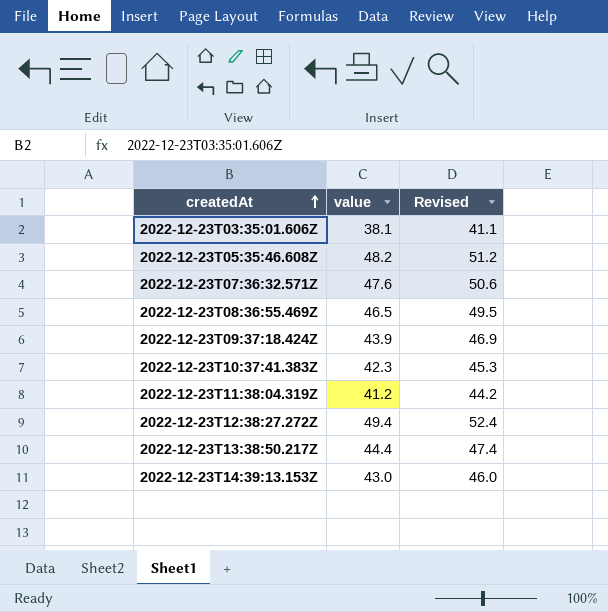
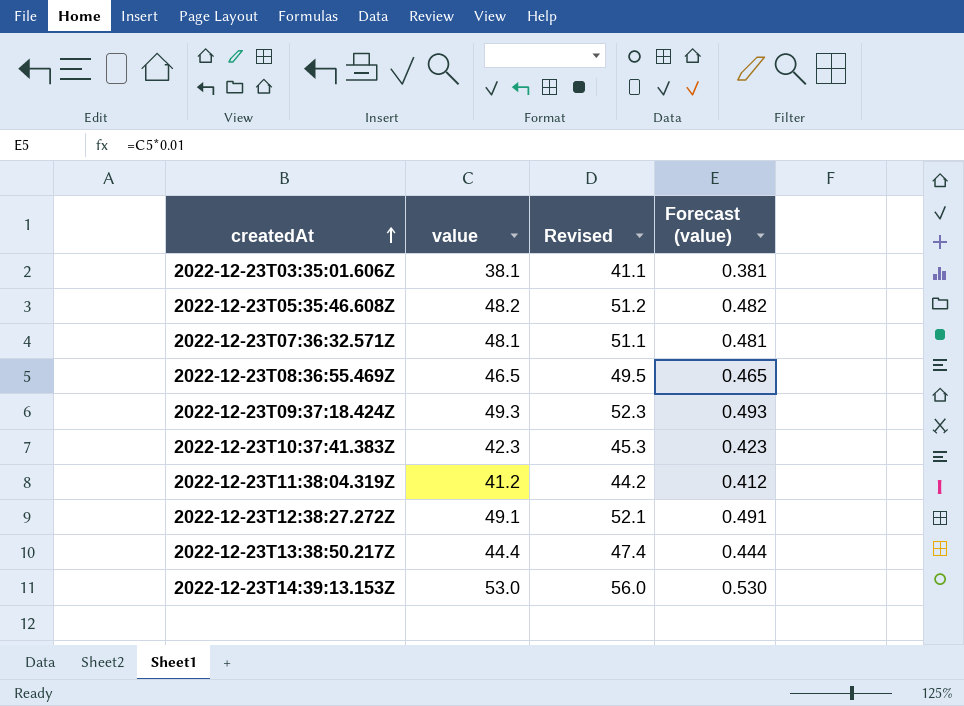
column Forecast (value) | formula: none -> [value] * 0.01
2022-12-23T07:36:32.571Z | value: 47.6 -> 48.1
2022-12-23T07:36:32.571Z | Revised: 50.6 -> 51.1
2022-12-23T09:37:18.424Z | value: 43.9 -> 49.3
2022-12-23T09:37:18.424Z | Revised: 46.9 -> 52.3
2022-12-23T12:38:27.272Z | value: 49.4 -> 49.1
2022-12-23T12:38:27.272Z | Revised: 52.4 -> 52.1
2022-12-23T14:39:13.153Z | value: 43.0 -> 53.0
2022-12-23T14:39:13.153Z | Revised: 46.0 -> 56.0

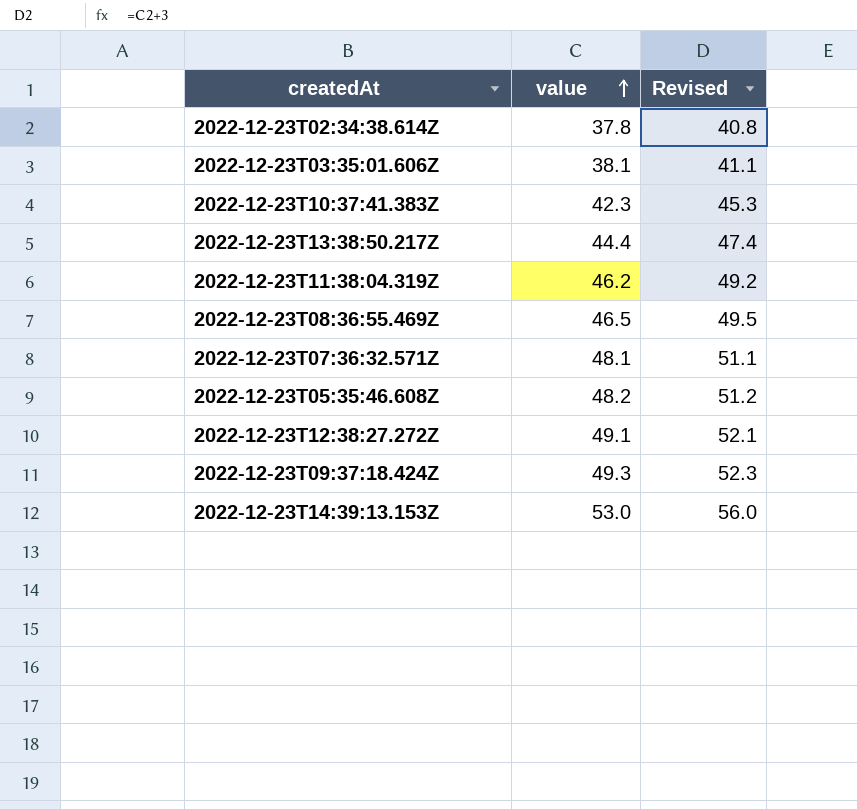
row order: createdAt ascending -> value ascending
column Forecast (value) | formula: [value] * 0.01 -> none
row 2022-12-23T02:34:38.614Z: none -> 37.8 | 40.8
2022-12-23T11:38:04.319Z | value: 41.2 -> 46.2
2022-12-23T11:38:04.319Z | Revised: 44.2 -> 49.2

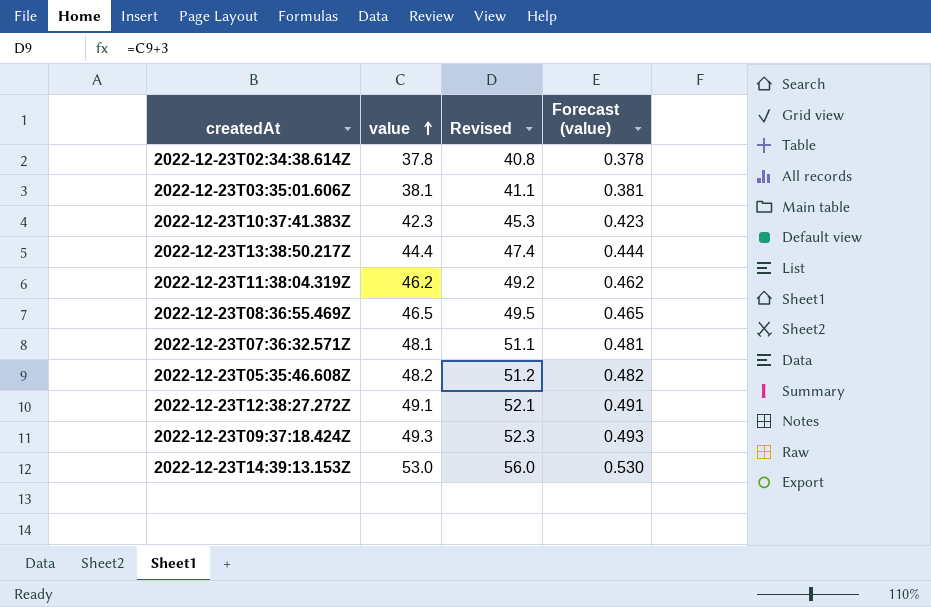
column Forecast (value) | formula: none -> [value] * 0.01

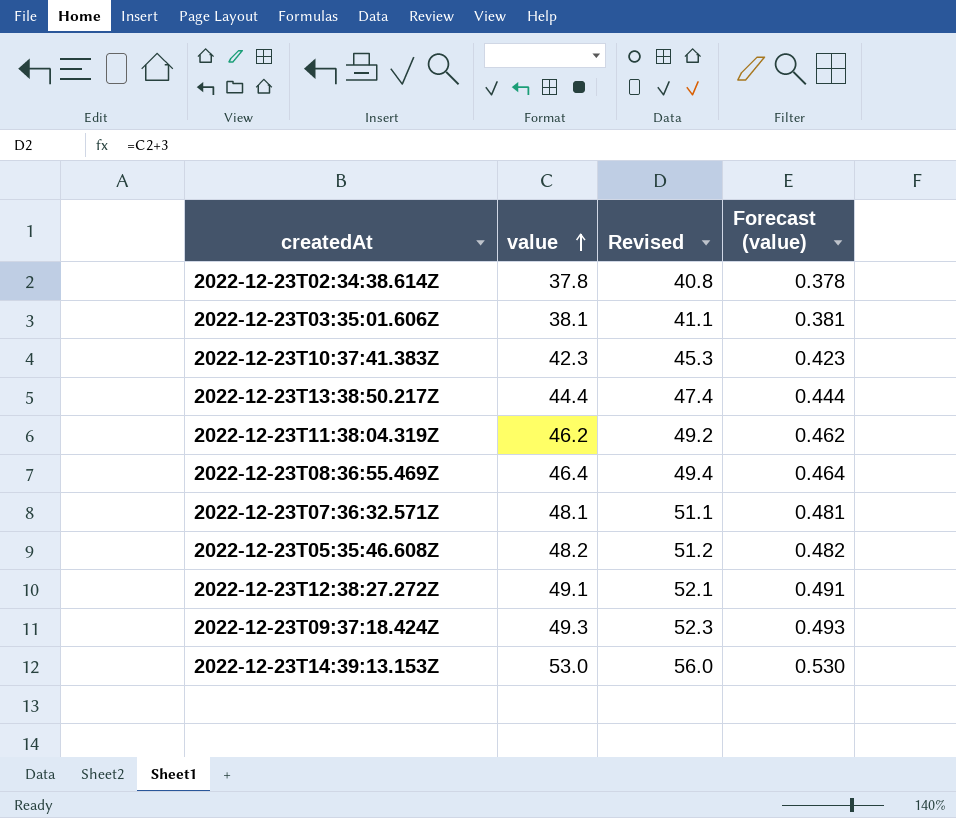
2022-12-23T08:36:55.469Z | value: 46.5 -> 46.4
2022-12-23T08:36:55.469Z | Revised: 49.5 -> 49.4
2022-12-23T08:36:55.469Z | Forecast (value): 0.465 -> 0.464

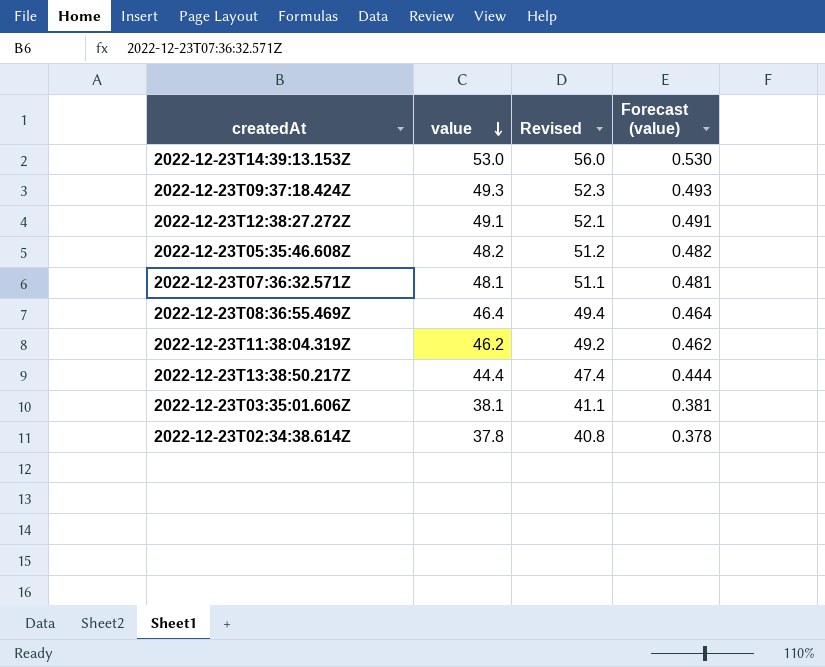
row order: value ascending -> value descending
row 2022-12-23T10:37:41.383Z: 42.3 | 45.3 | 0.423 -> none

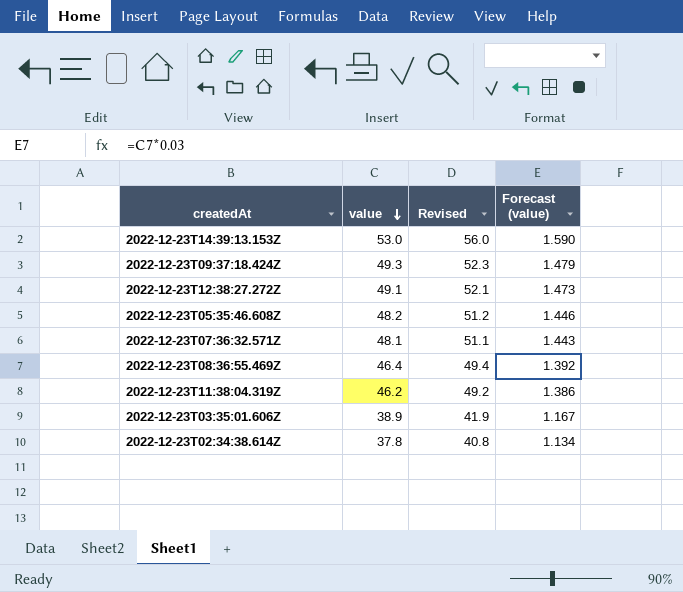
column Forecast (value) | formula: [value] * 0.01 -> [value] * 0.03
row 2022-12-23T13:38:50.217Z: 44.4 | 47.4 | 0.444 -> none
2022-12-23T03:35:01.606Z | value: 38.1 -> 38.9
2022-12-23T03:35:01.606Z | Revised: 41.1 -> 41.9

